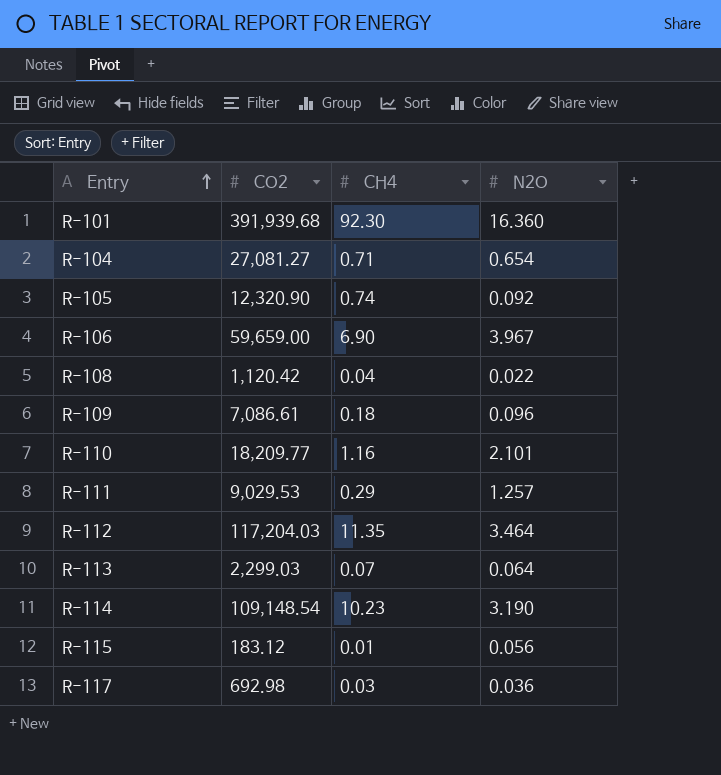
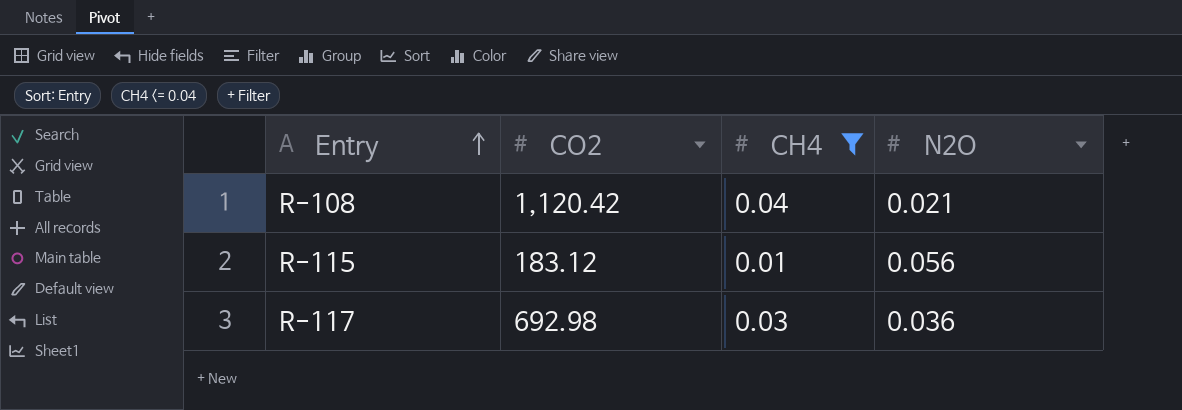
filter: none -> CH4 <= 0.04
R-108 | N2O: 0.022 -> 0.021

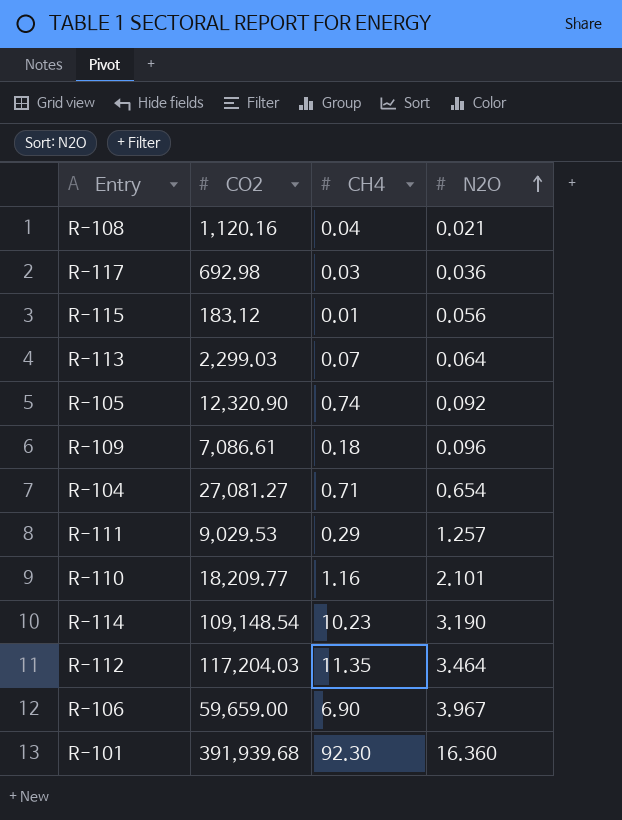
filter: CH4 <= 0.04 -> none
row order: Entry ascending -> N2O ascending
R-108 | CO2: 1,120.42 -> 1,120.16

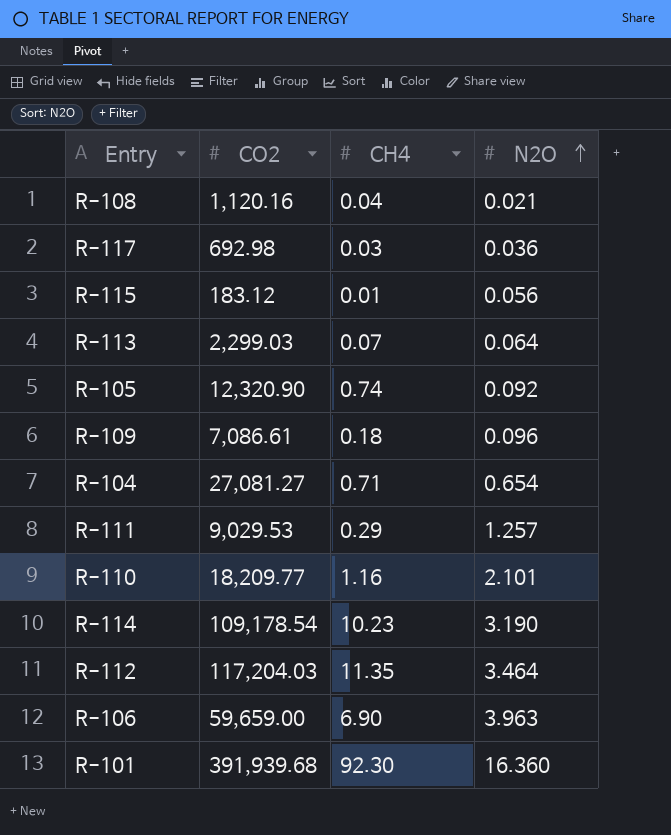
R-114 | CO2: 109,148.54 -> 109,178.54
R-106 | N2O: 3.967 -> 3.963

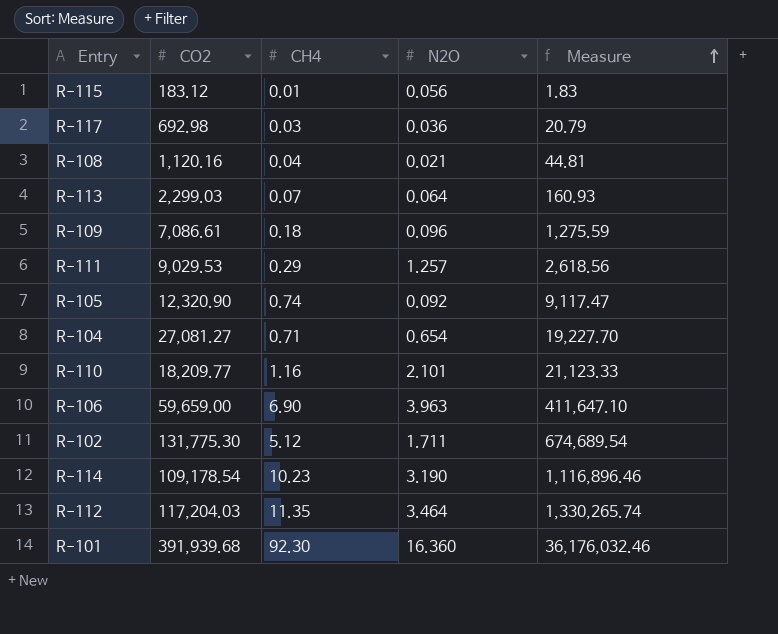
row order: N2O ascending -> Measure ascending
column Measure | formula: none -> [CO2] * [CH4]
row R-102: none -> 131,775.30 | 5.12 | 1.711 | 674,689.54

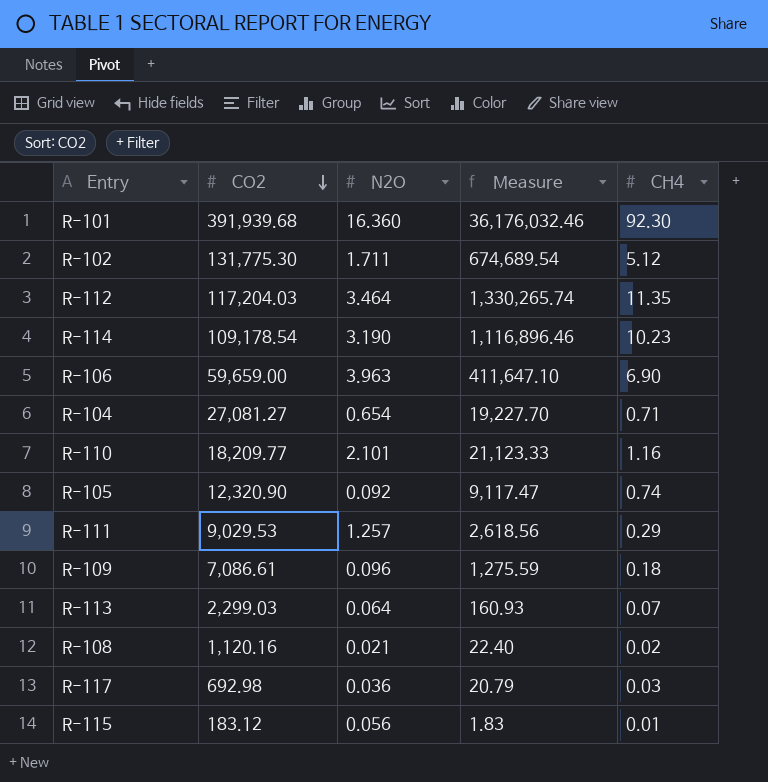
row order: Measure ascending -> CO2 descending
column CH4 | position: 3 -> 5
R-108 | Measure: 44.81 -> 22.40
R-108 | CH4: 0.04 -> 0.02

